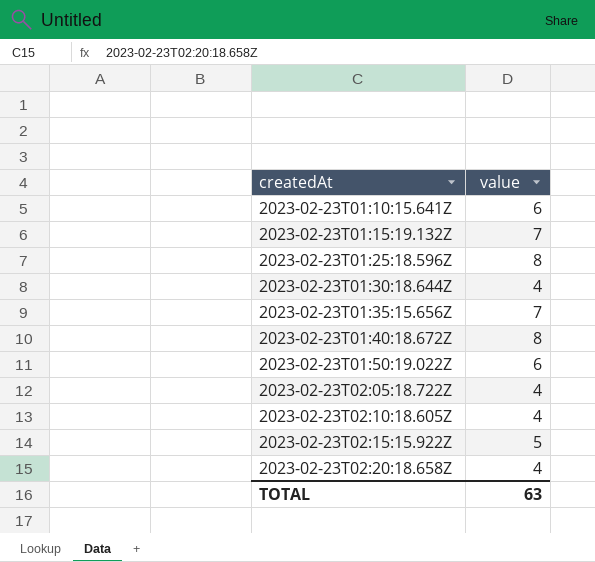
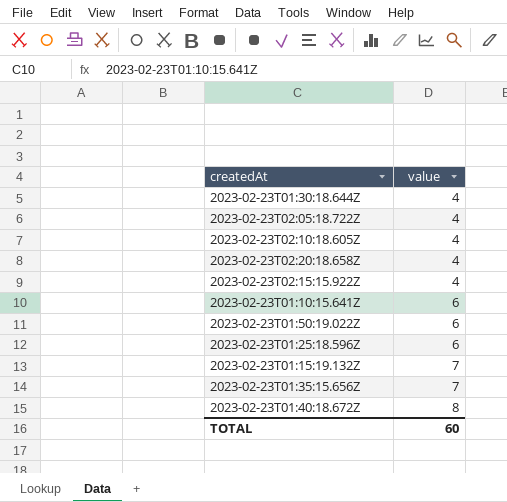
row order: createdAt ascending -> value ascending
2023-02-23T02:15:15.922Z | value: 5 -> 4
2023-02-23T01:25:18.596Z | value: 8 -> 6
TOTAL | value: 63 -> 60

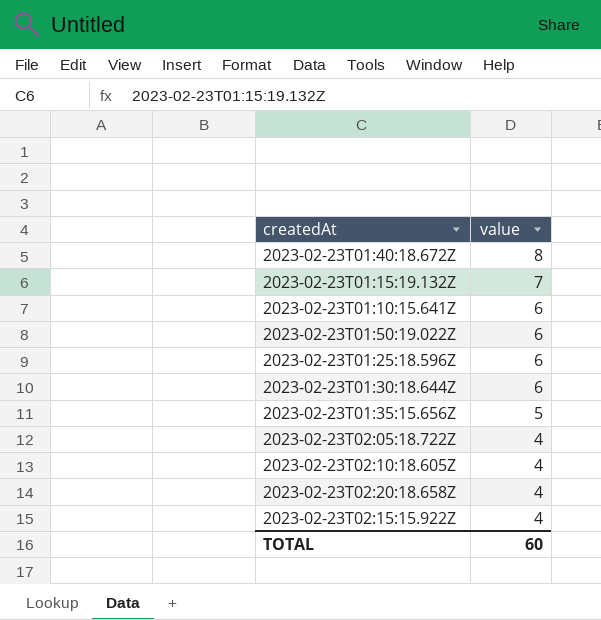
row order: value ascending -> value descending
2023-02-23T01:30:18.644Z | value: 4 -> 6
2023-02-23T01:35:15.656Z | value: 7 -> 5

